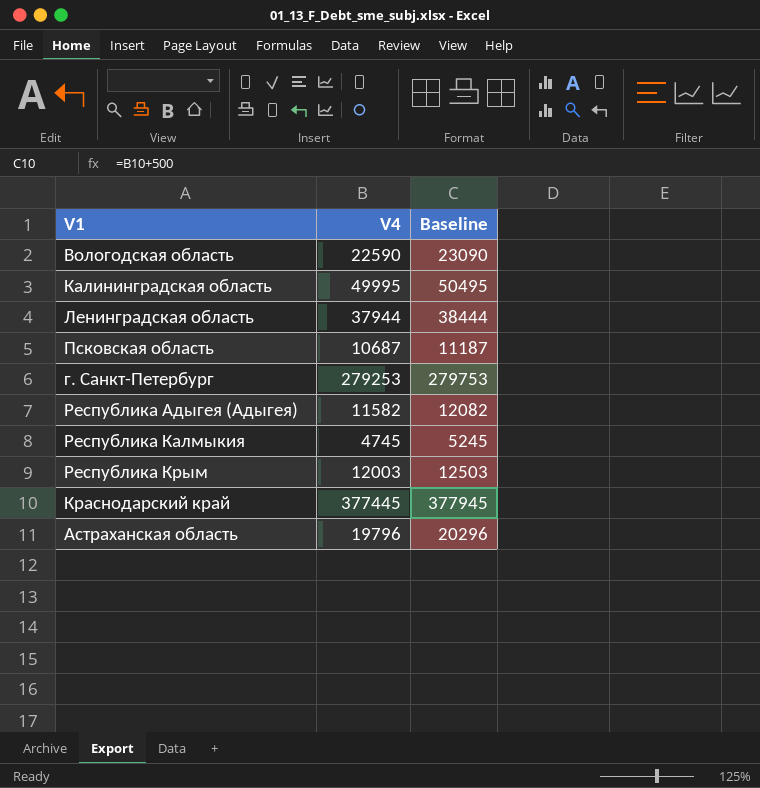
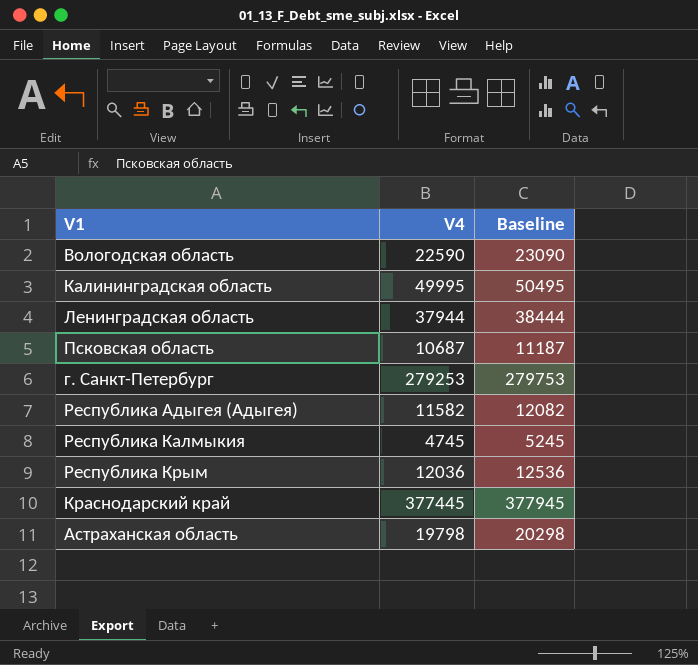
Республика Крым | V4: 12003 -> 12036
Республика Крым | Baseline: 12503 -> 12536
Астраханская область | V4: 19796 -> 19798
Астраханская область | Baseline: 20296 -> 20298

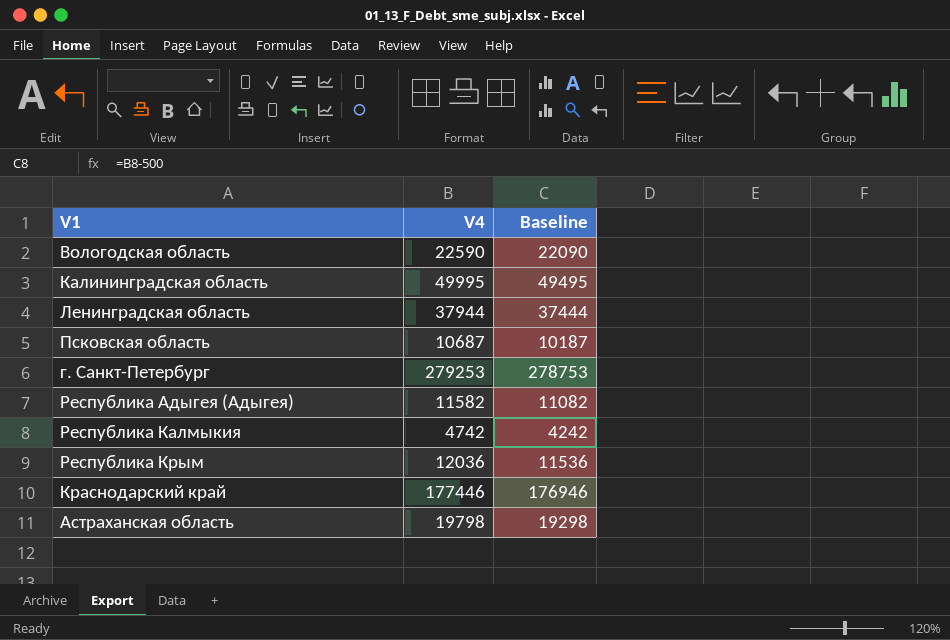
column Baseline | formula: [V4] + 500 -> [V4] - 500
Республика Калмыкия | V4: 4745 -> 4742
Краснодарский край | V4: 377445 -> 177446

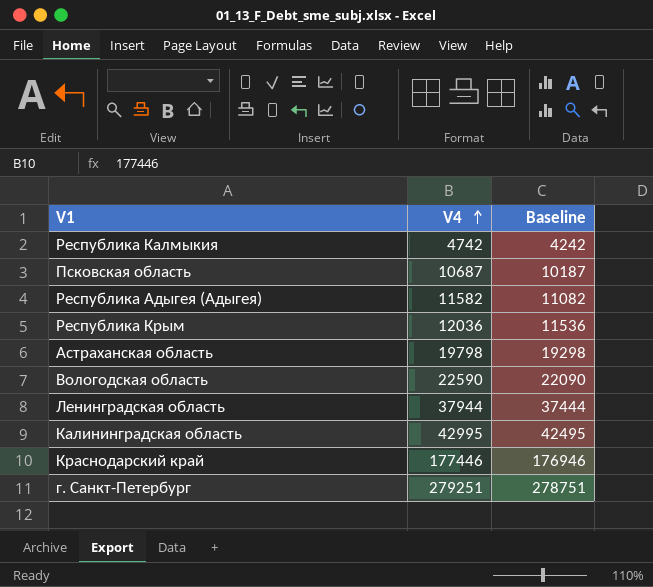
row order: none -> V4 ascending
Калининградская область | V4: 49995 -> 42995
Калининградская область | Baseline: 49495 -> 42495
г. Санкт-Петербург | V4: 279253 -> 279251
г. Санкт-Петербург | Baseline: 278753 -> 278751

